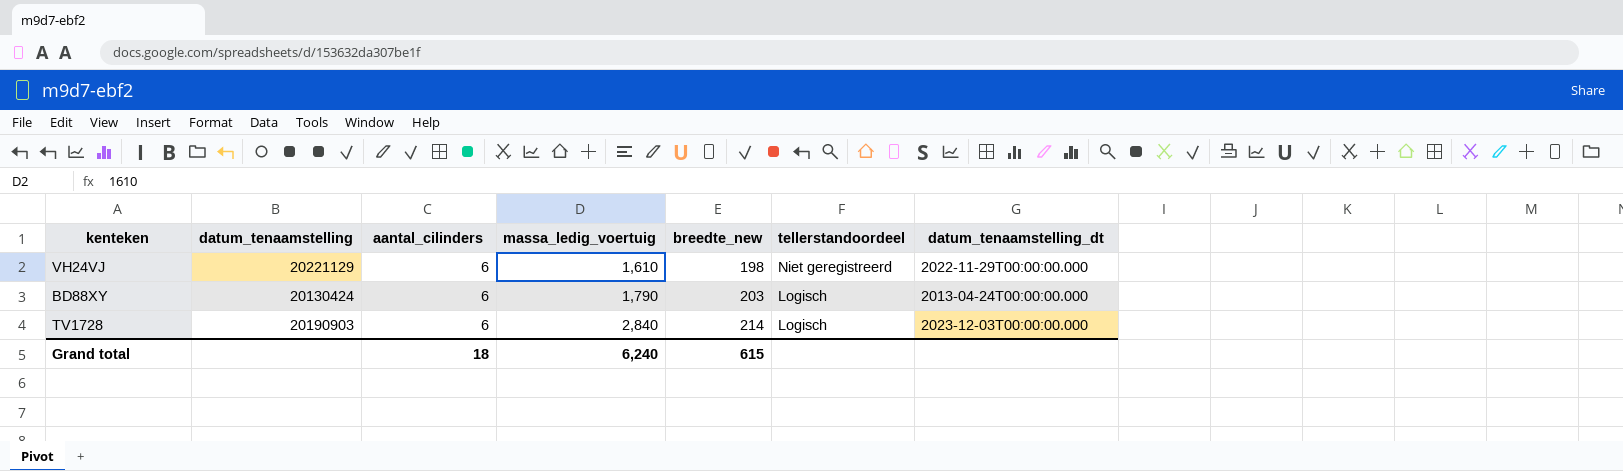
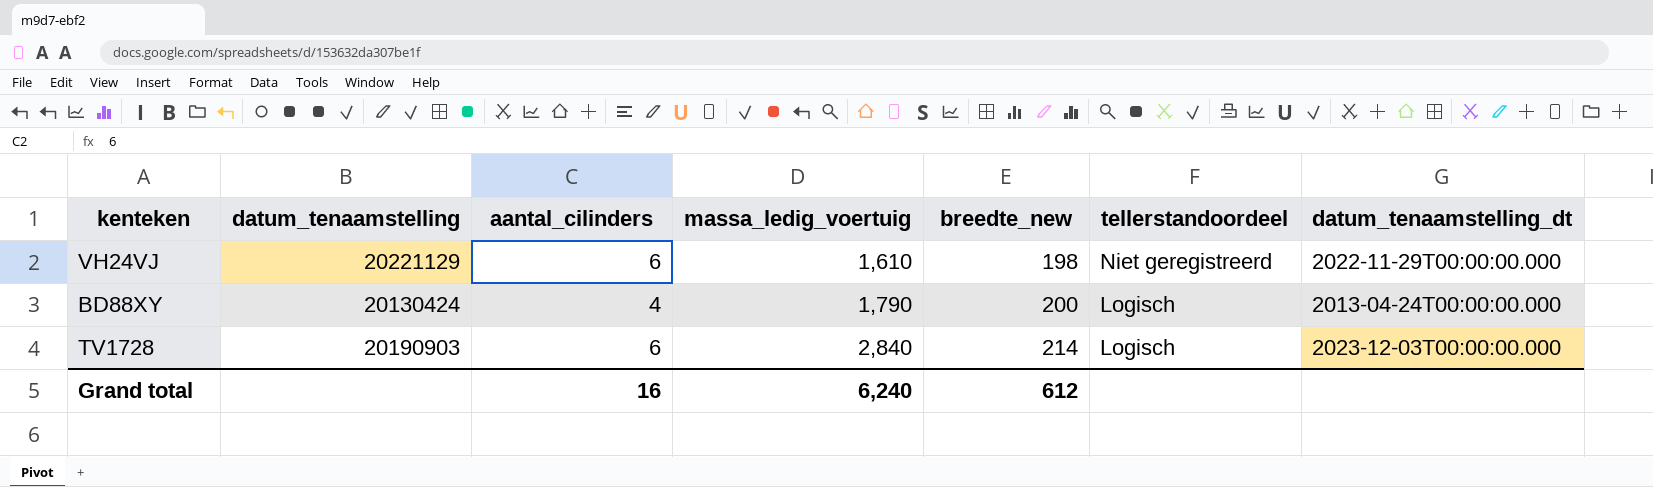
BD88XY | aantal_cilinders: 6 -> 4
BD88XY | breedte_new: 203 -> 200
Grand total | aantal_cilinders: 18 -> 16
Grand total | breedte_new: 615 -> 612

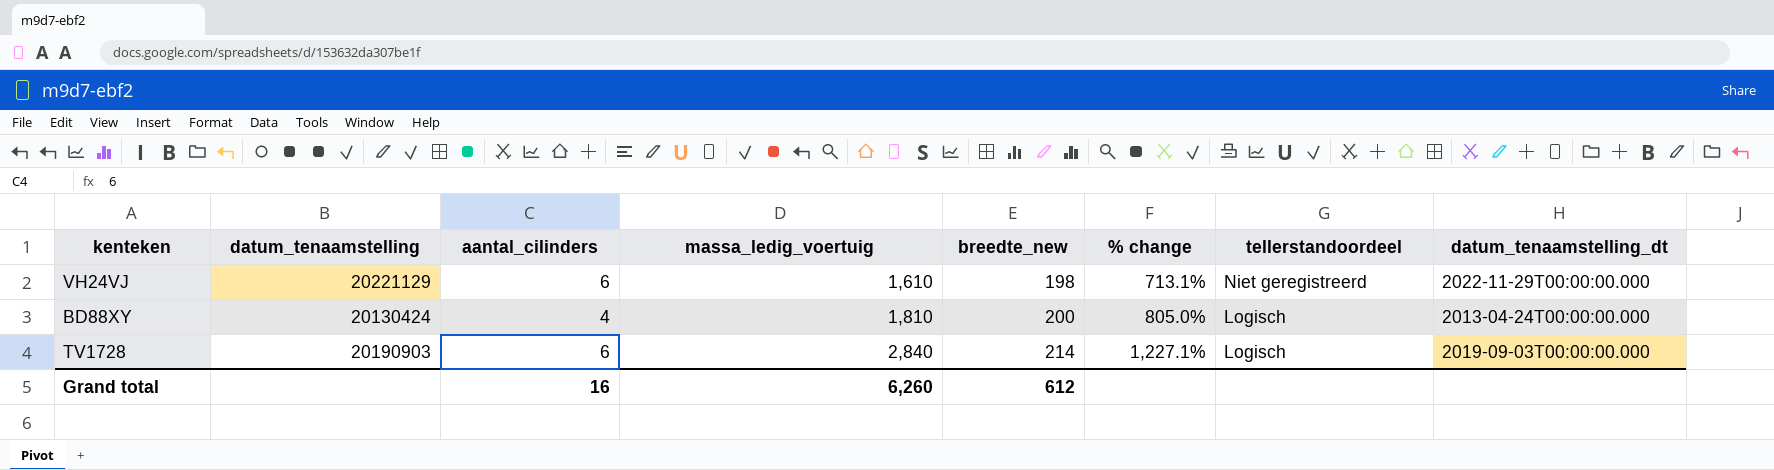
column % change | formula: none -> ([massa_ledig_voertuig] - [breedte_new]) / [breedte_new]
BD88XY | massa_ledig_voertuig: 1,790 -> 1,810
TV1728 | datum_tenaamstelling_dt: 2023-12-03T00:00:00.000 -> 2019-09-03T00:00:00.000
Grand total | massa_ledig_voertuig: 6,240 -> 6,260

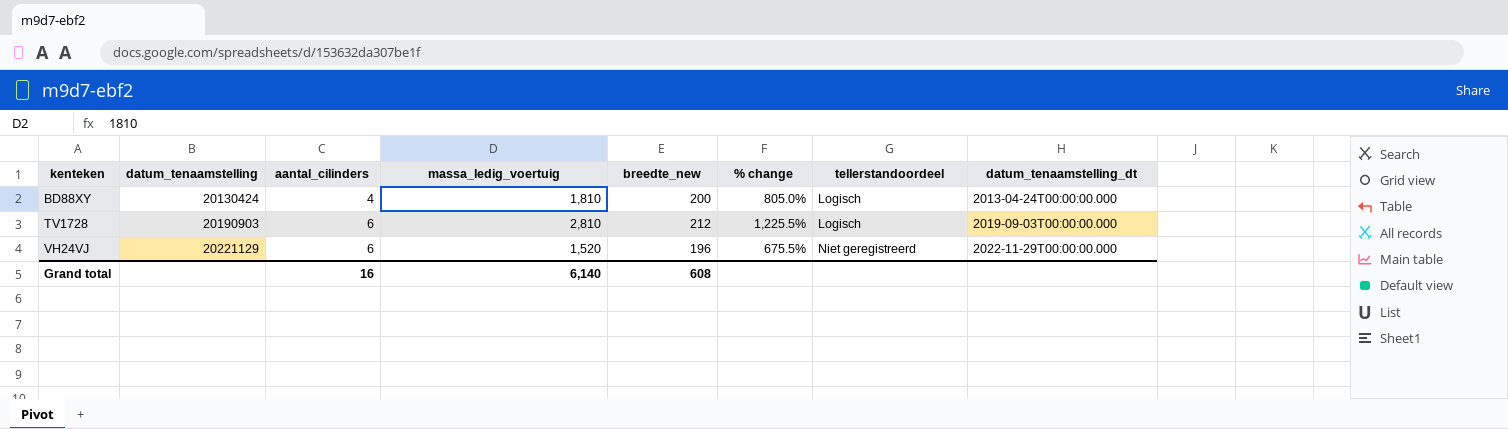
row order: massa_ledig_voertuig ascending -> kenteken ascending
TV1728 | massa_ledig_voertuig: 2,840 -> 2,810
TV1728 | breedte_new: 214 -> 212
TV1728 | % change: 1,227.1% -> 1,225.5%
VH24VJ | massa_ledig_voertuig: 1,610 -> 1,520
VH24VJ | breedte_new: 198 -> 196
VH24VJ | % change: 713.1% -> 675.5%
Grand total | massa_ledig_voertuig: 6,260 -> 6,140
Grand total | breedte_new: 612 -> 608

